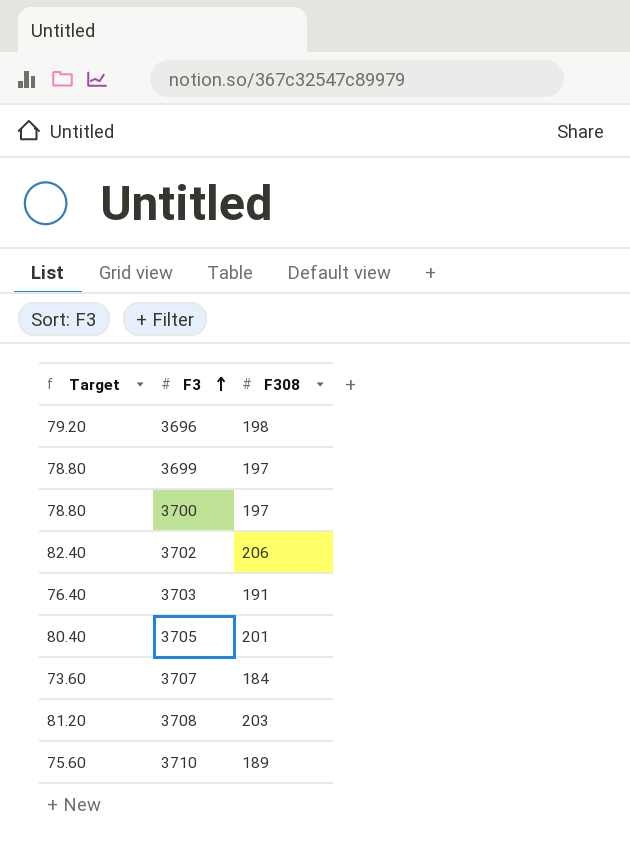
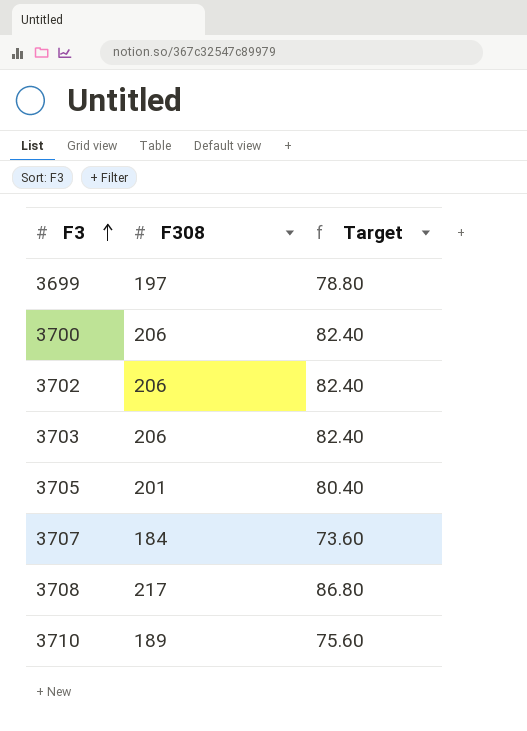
column Target | position: 1 -> 3
row 3696: 79.20 | 198 -> none
3700 | F308: 197 -> 206
3700 | Target: 78.80 -> 82.40
3703 | F308: 191 -> 206
3703 | Target: 76.40 -> 82.40
3708 | F308: 203 -> 217
3708 | Target: 81.20 -> 86.80

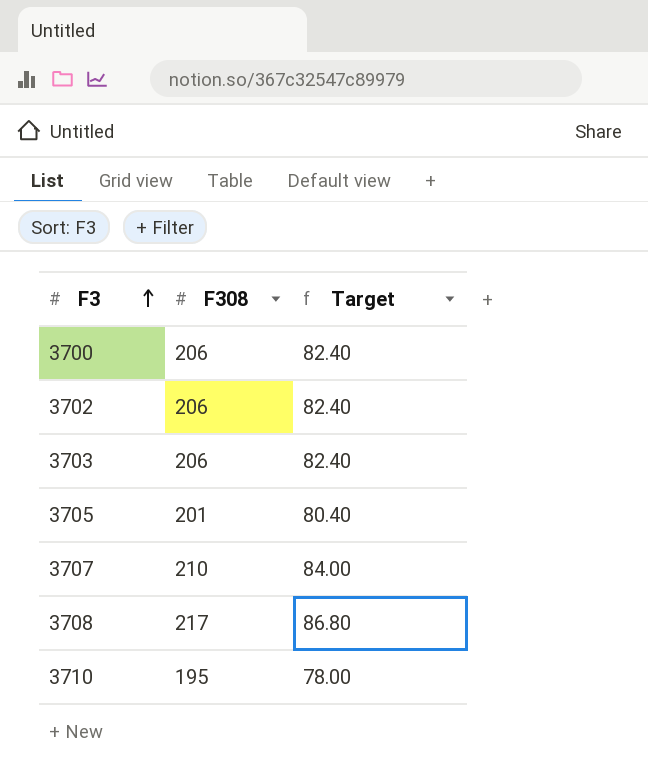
row 3699: 197 | 78.80 -> none
3707 | F308: 184 -> 210
3707 | Target: 73.60 -> 84.00
3710 | F308: 189 -> 195
3710 | Target: 75.60 -> 78.00

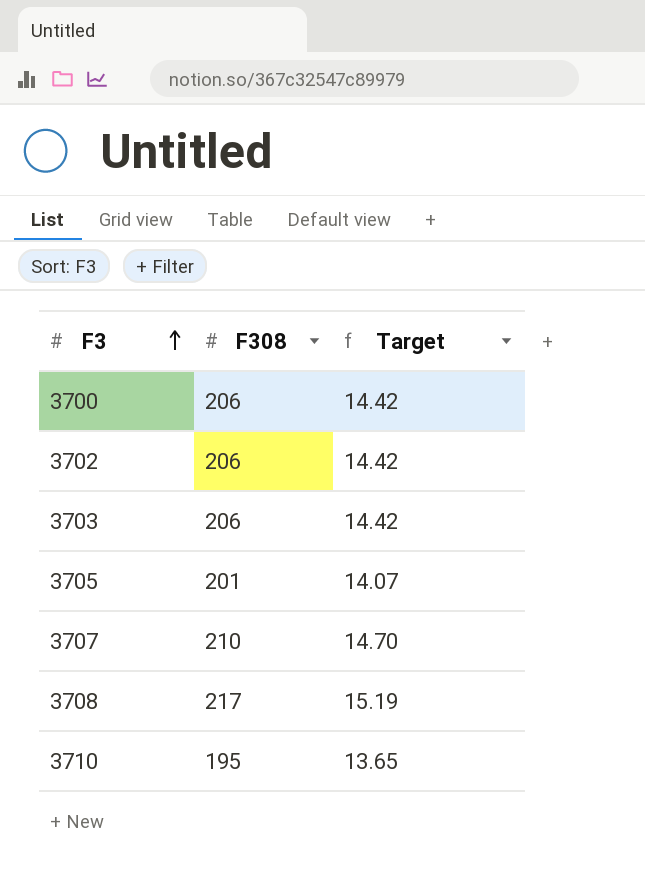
column Target | formula: [F308] * 0.4 -> [F308] * 0.07

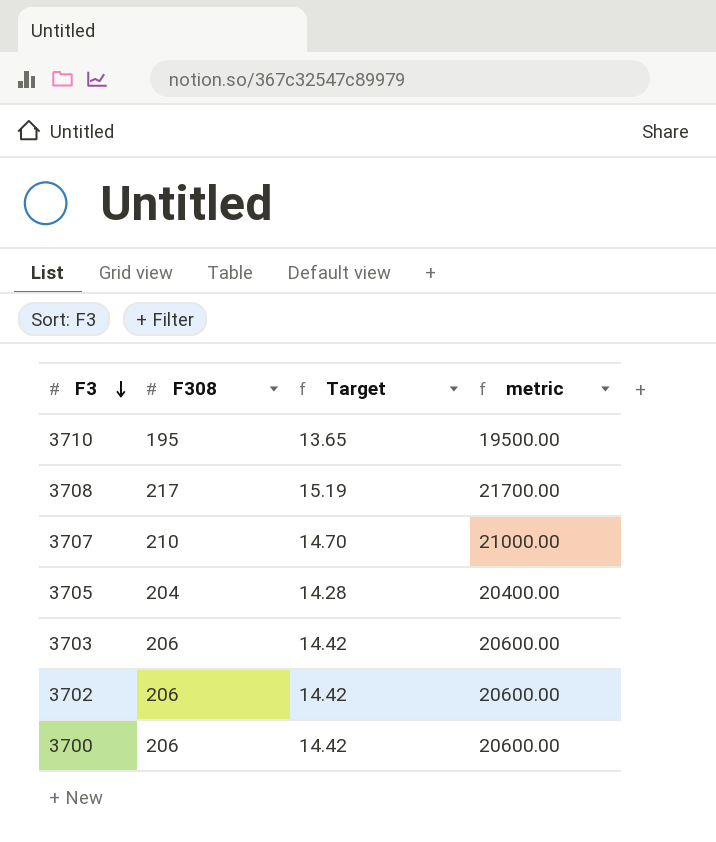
row order: F3 ascending -> F3 descending
column metric | formula: none -> [F308] * 100
3705 | F308: 201 -> 204
3705 | Target: 14.07 -> 14.28

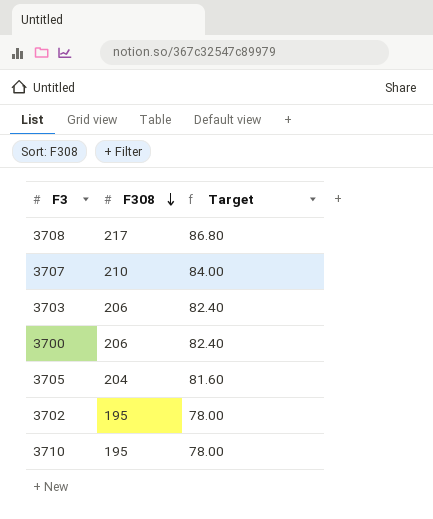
row order: F3 descending -> F308 descending
column metric | formula: [F308] * 100 -> none
column Target | formula: [F308] * 0.07 -> [F308] * 0.4
3702 | F308: 206 -> 195

